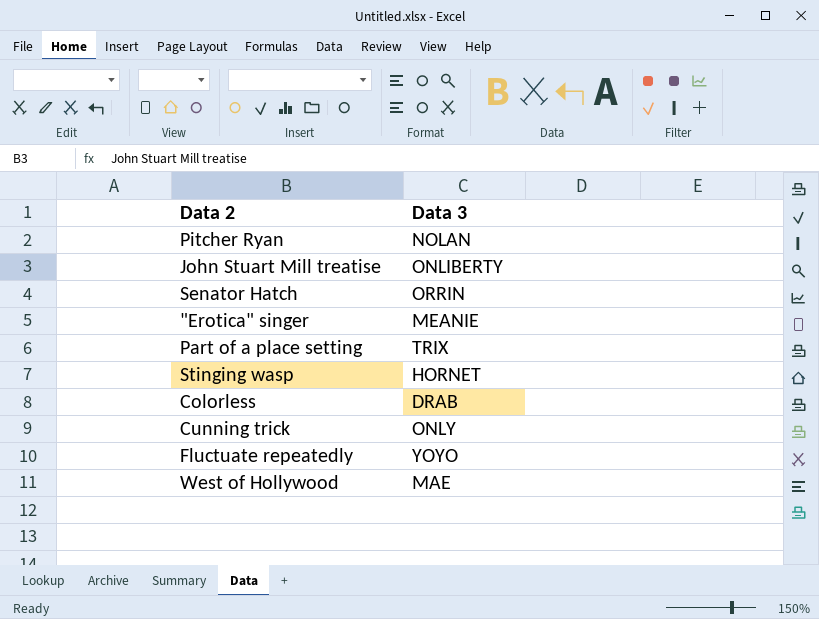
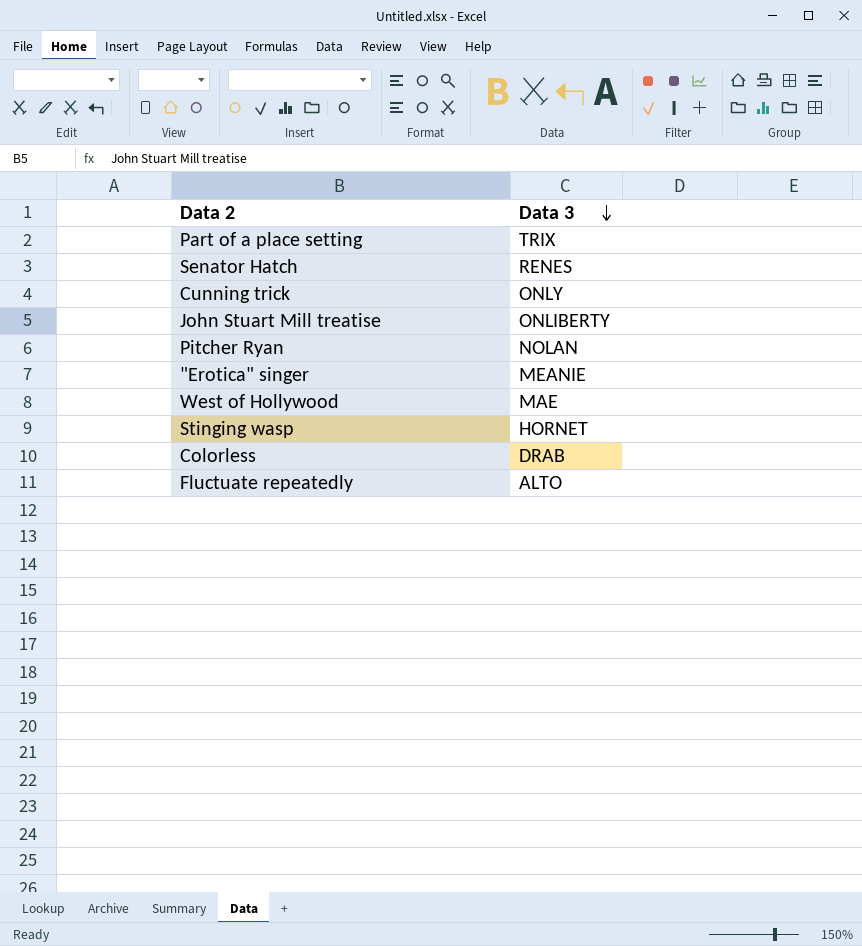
row order: none -> Data 3 descending
Senator Hatch | Data 3: ORRIN -> RENES
Fluctuate repeatedly | Data 3: YOYO -> ALTO

